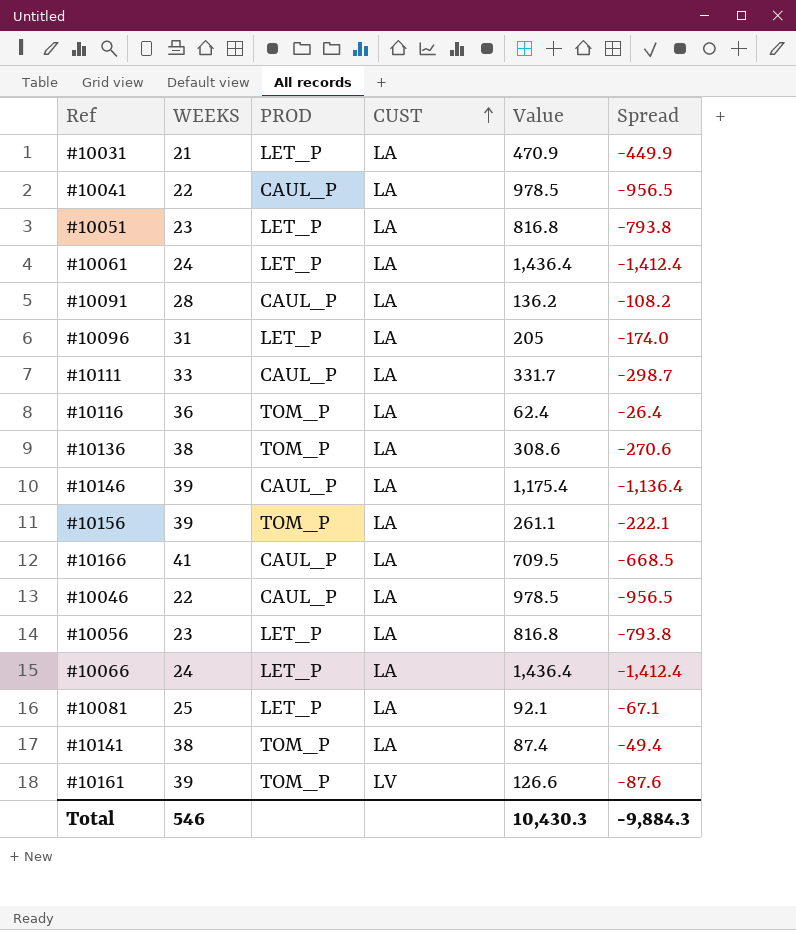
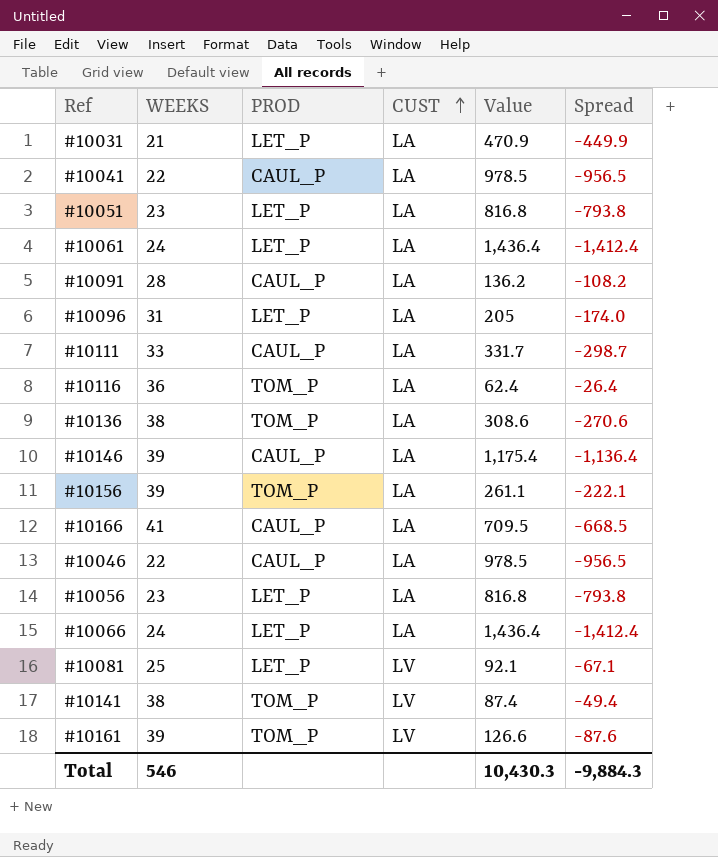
#10081 | CUST: LA -> LV
#10141 | CUST: LA -> LV

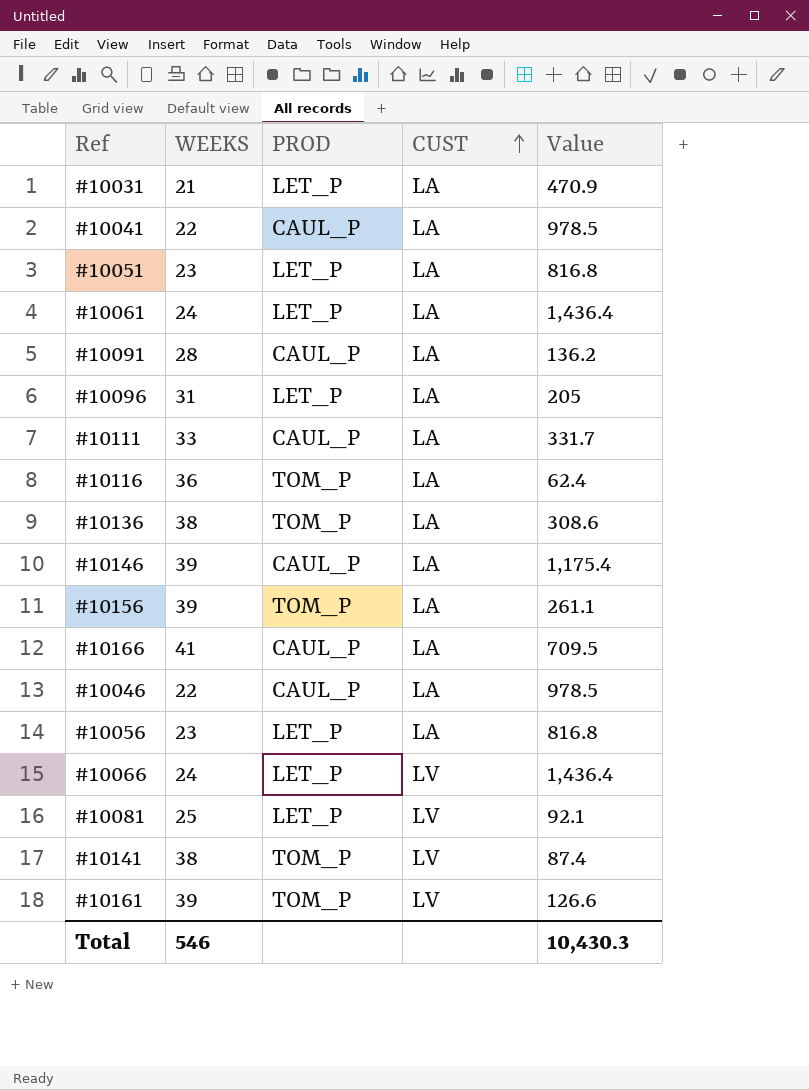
column Spread | formula: [WEEKS] - [Value] -> none
#10066 | CUST: LA -> LV

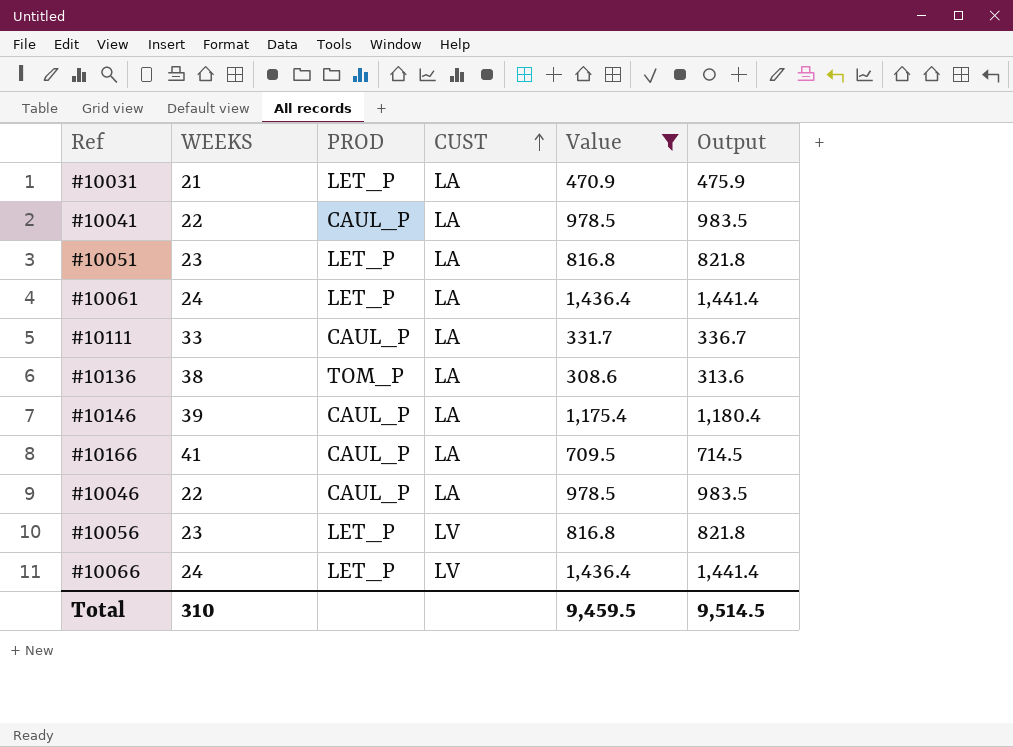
filter: none -> Value >= 308.6
column Output | formula: none -> [Value] + 5
#10056 | CUST: LA -> LV
Total | WEEKS: 546 -> 310
Total | Value: 10,430.3 -> 9,459.5

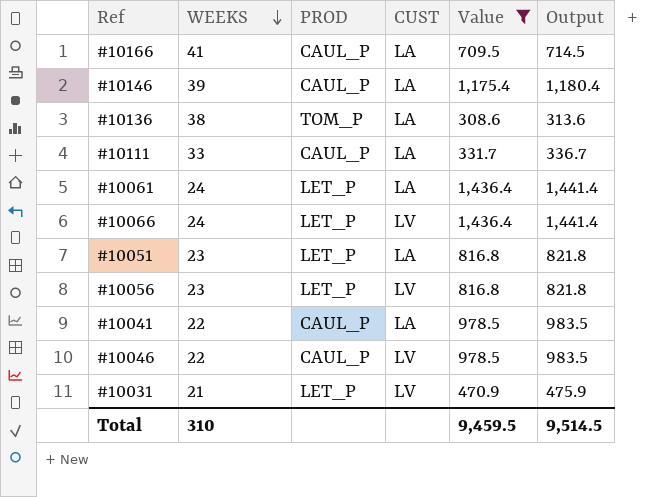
row order: CUST ascending -> WEEKS descending
#10046 | CUST: LA -> LV
#10031 | CUST: LA -> LV

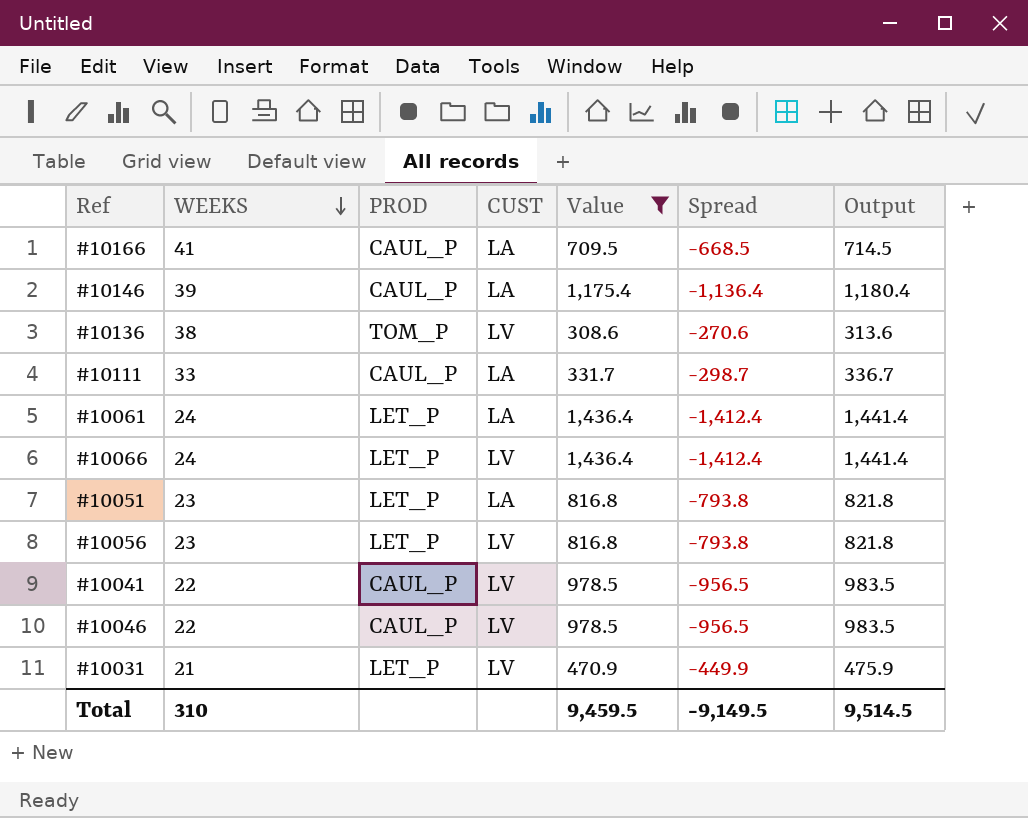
column Spread | formula: none -> [WEEKS] - [Value]
#10136 | CUST: LA -> LV
#10041 | CUST: LA -> LV

